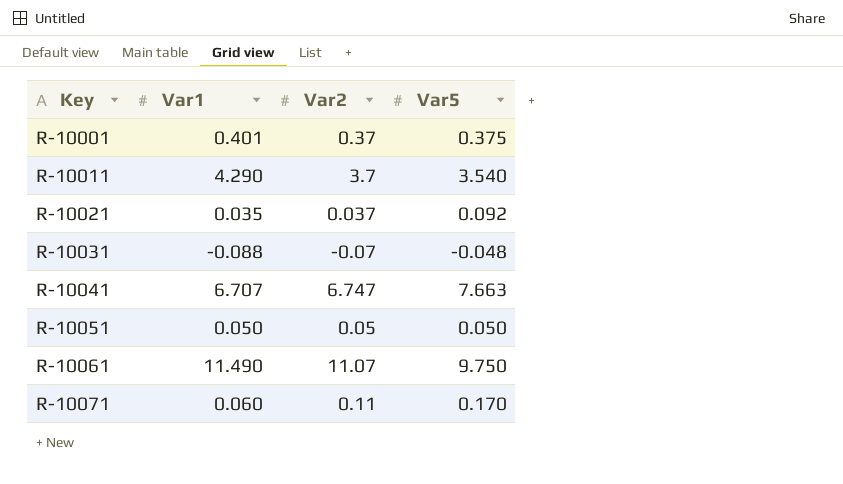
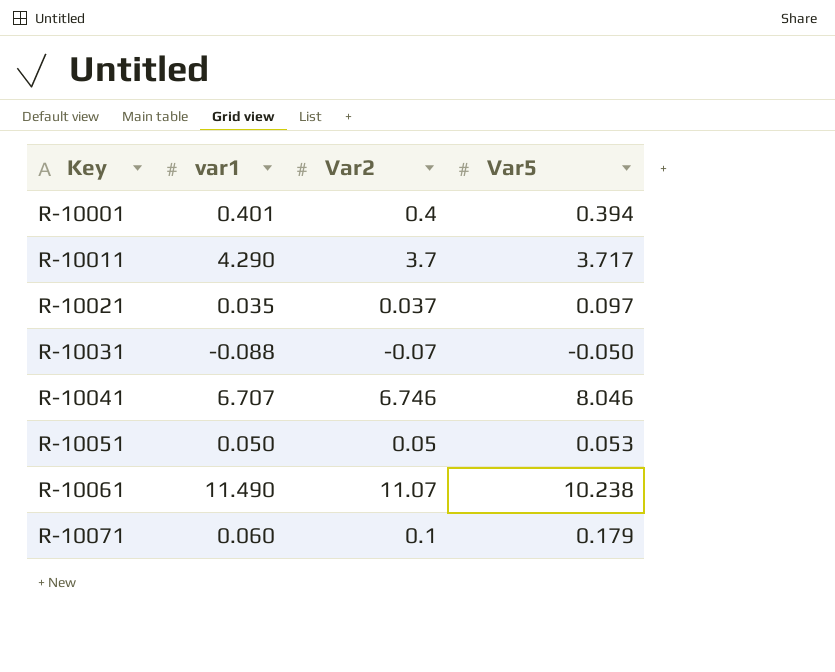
column name: Var1 -> var1
R-10001 | Var2: 0.37 -> 0.4
R-10001 | Var5: 0.375 -> 0.394
R-10011 | Var5: 3.540 -> 3.717
R-10021 | Var5: 0.092 -> 0.097
R-10031 | Var5: -0.048 -> -0.050
R-10041 | Var2: 6.747 -> 6.746
R-10041 | Var5: 7.663 -> 8.046
R-10051 | Var5: 0.050 -> 0.053
R-10061 | Var5: 9.750 -> 10.238
R-10071 | Var2: 0.11 -> 0.1
R-10071 | Var5: 0.170 -> 0.179

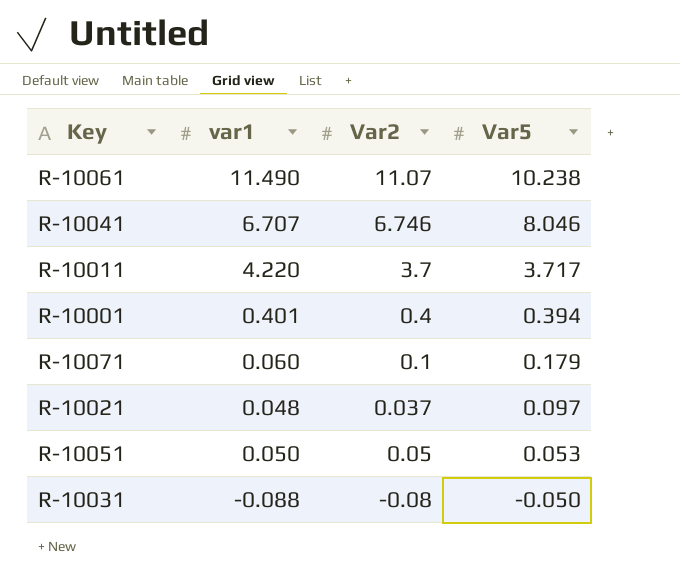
row order: Key ascending -> Var5 descending
R-10011 | var1: 4.290 -> 4.220
R-10021 | var1: 0.035 -> 0.048
R-10031 | Var2: -0.07 -> -0.08

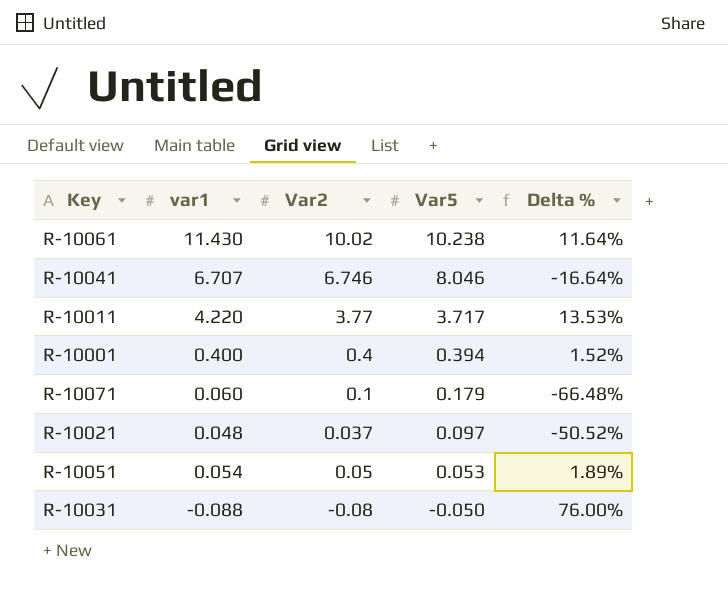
column Delta % | formula: none -> ([var1] - [Var5]) / [Var5]
R-10061 | var1: 11.490 -> 11.430
R-10061 | Var2: 11.07 -> 10.02
R-10011 | Var2: 3.7 -> 3.77
R-10001 | var1: 0.401 -> 0.400
R-10051 | var1: 0.050 -> 0.054

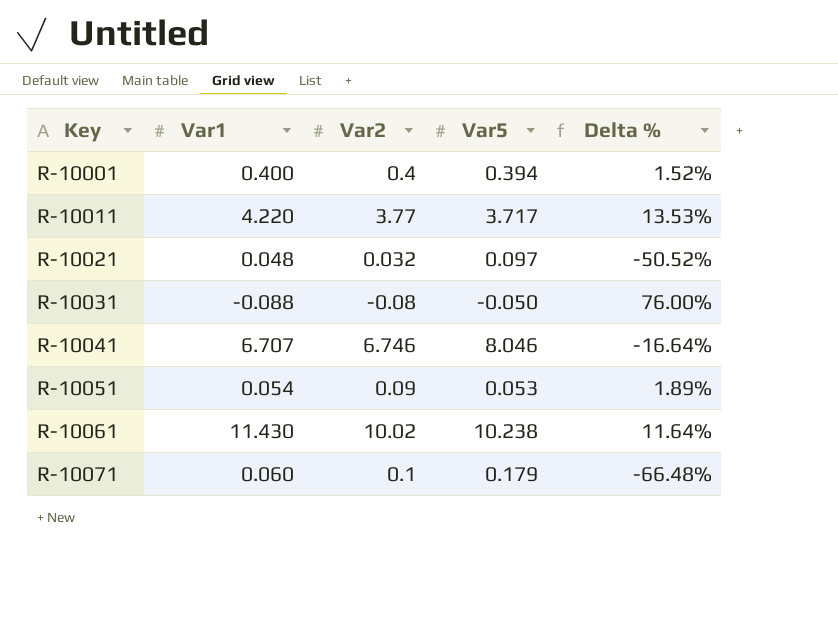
row order: Var5 descending -> Key ascending
column name: var1 -> Var1
R-10021 | Var2: 0.037 -> 0.032
R-10051 | Var2: 0.05 -> 0.09

